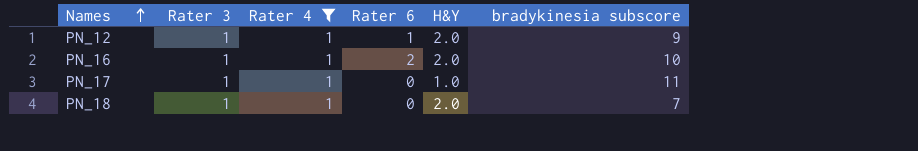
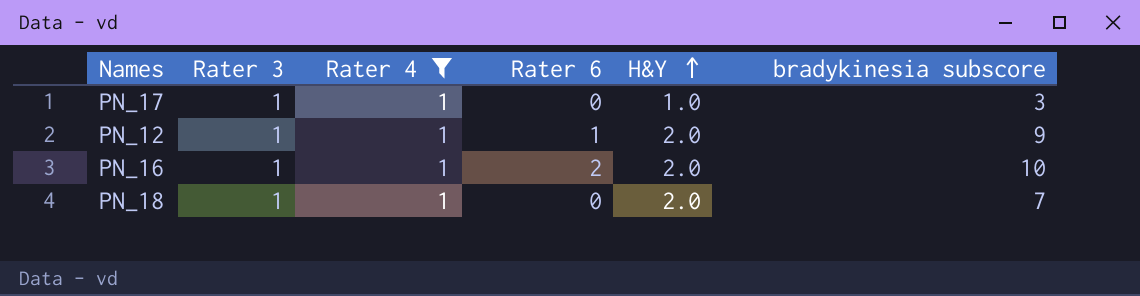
row order: Names ascending -> H&Y ascending
PN_17 | bradykinesia subscore: 11 -> 3

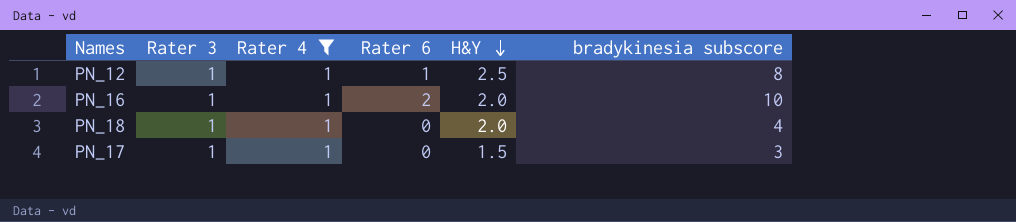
row order: H&Y ascending -> H&Y descending
PN_12 | H&Y: 2.0 -> 2.5
PN_12 | bradykinesia subscore: 9 -> 8
PN_18 | bradykinesia subscore: 7 -> 4
PN_17 | H&Y: 1.0 -> 1.5

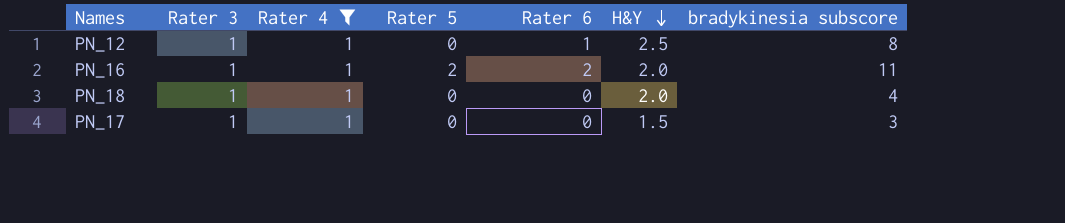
column Rater 5 | position: none -> 4
PN_16 | bradykinesia subscore: 10 -> 11

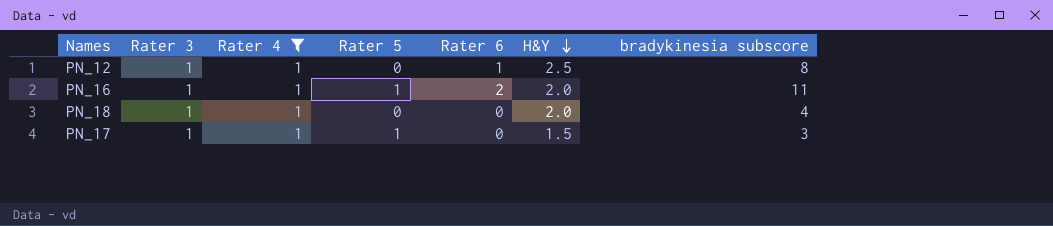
PN_16 | Rater 5: 2 -> 1
PN_17 | Rater 5: 0 -> 1

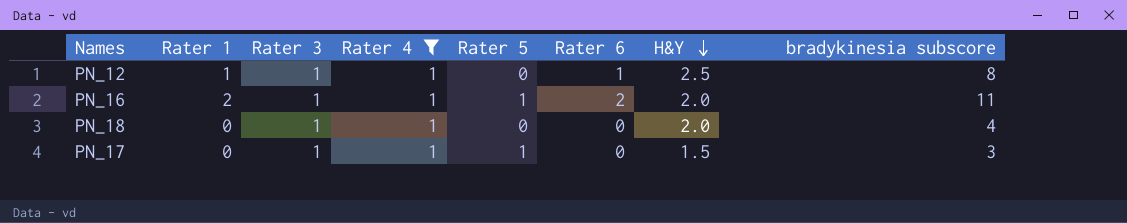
column Rater 1 | position: none -> 2

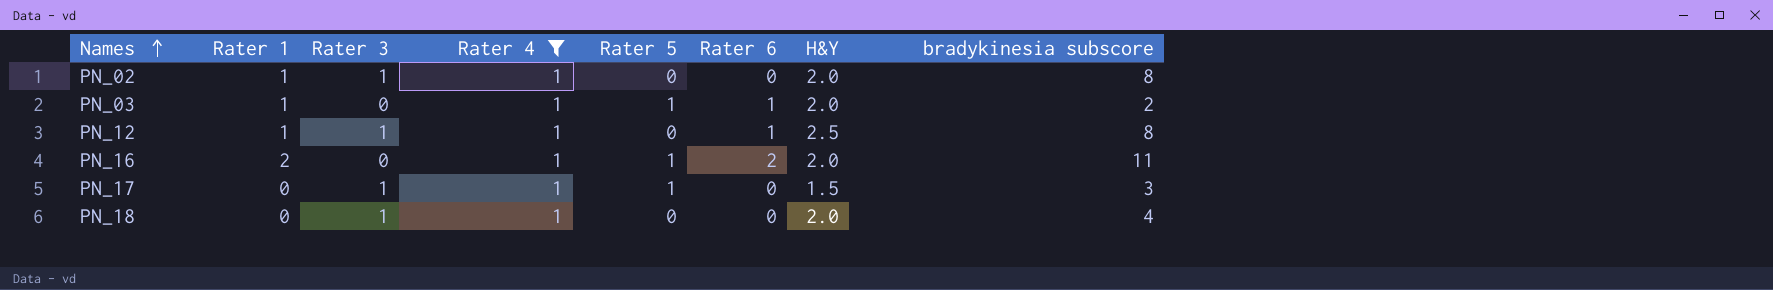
row order: H&Y descending -> Names ascending
row PN_02: none -> 1 | 1 | 1 | 0 | 0 | 2.0 | 8
row PN_03: none -> 1 | 0 | 1 | 1 | 1 | 2.0 | 2
PN_16 | Rater 3: 1 -> 0

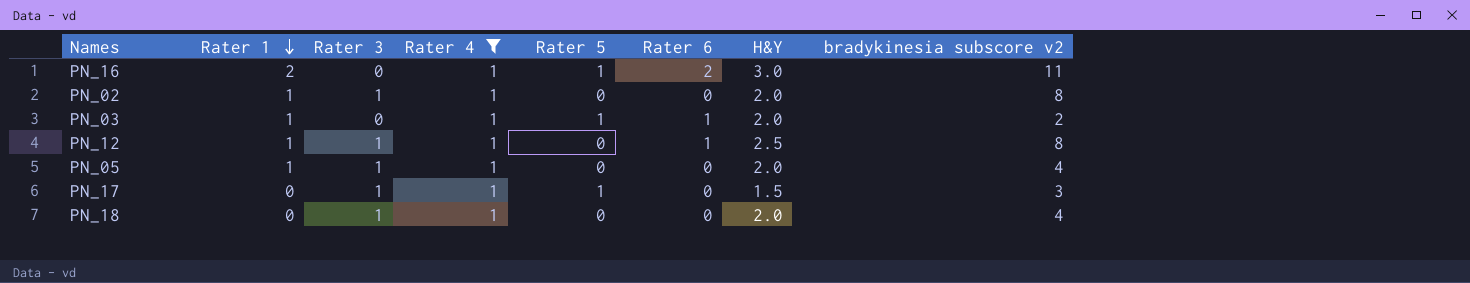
row order: Names ascending -> Rater 1 descending
column name: bradykinesia subscore -> bradykinesia subscore v2
PN_16 | H&Y: 2.0 -> 3.0
row PN_05: none -> 1 | 1 | 1 | 0 | 0 | 2.0 | 4

